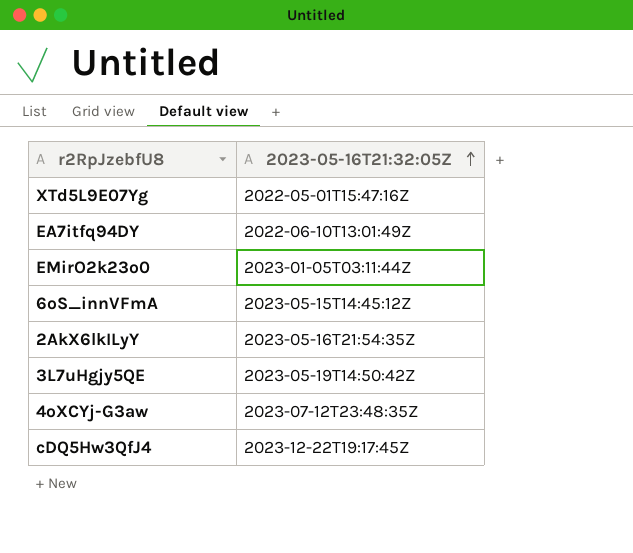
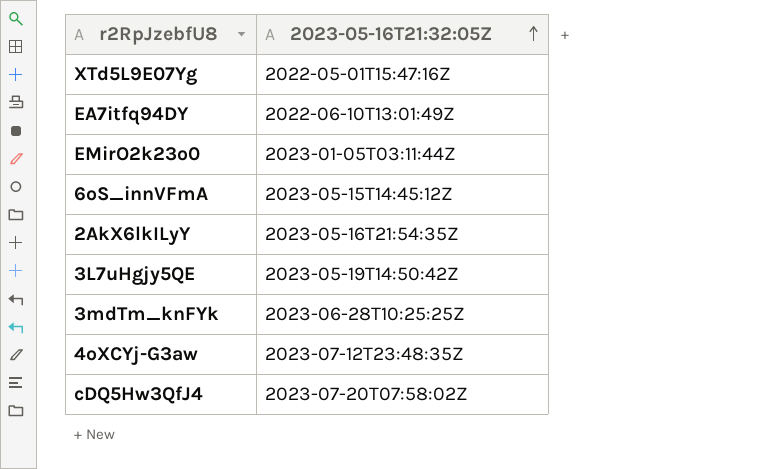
row 3mdTm_knFYk: none -> 2023-06-28T10:25:25Z
cDQ5Hw3QfJ4 | 2023-05-16T21:32:05Z: 2023-12-22T19:17:45Z -> 2023-07-20T07:58:02Z

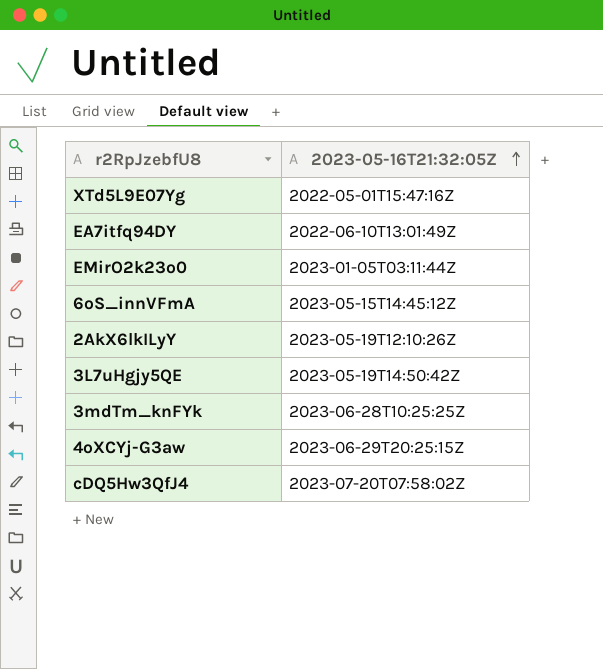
2AkX6lkILyY | 2023-05-16T21:32:05Z: 2023-05-16T21:54:35Z -> 2023-05-19T12:10:26Z
4oXCYj-G3aw | 2023-05-16T21:32:05Z: 2023-07-12T23:48:35Z -> 2023-06-29T20:25:15Z

